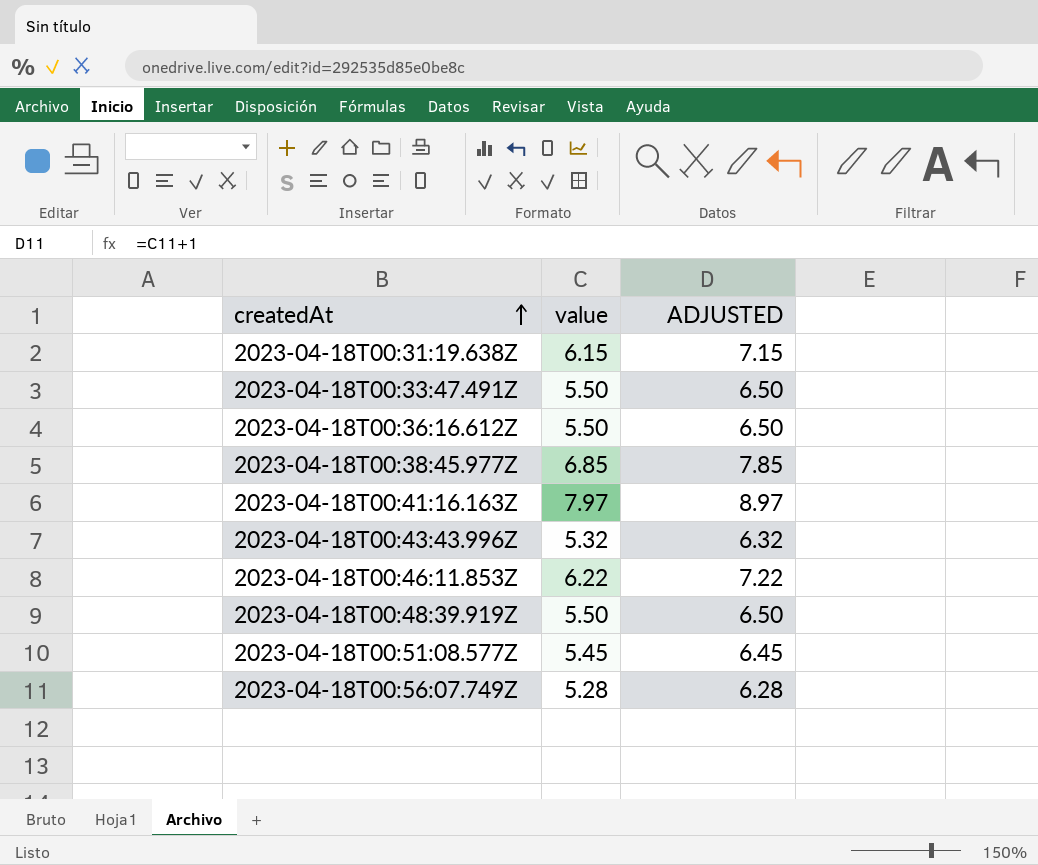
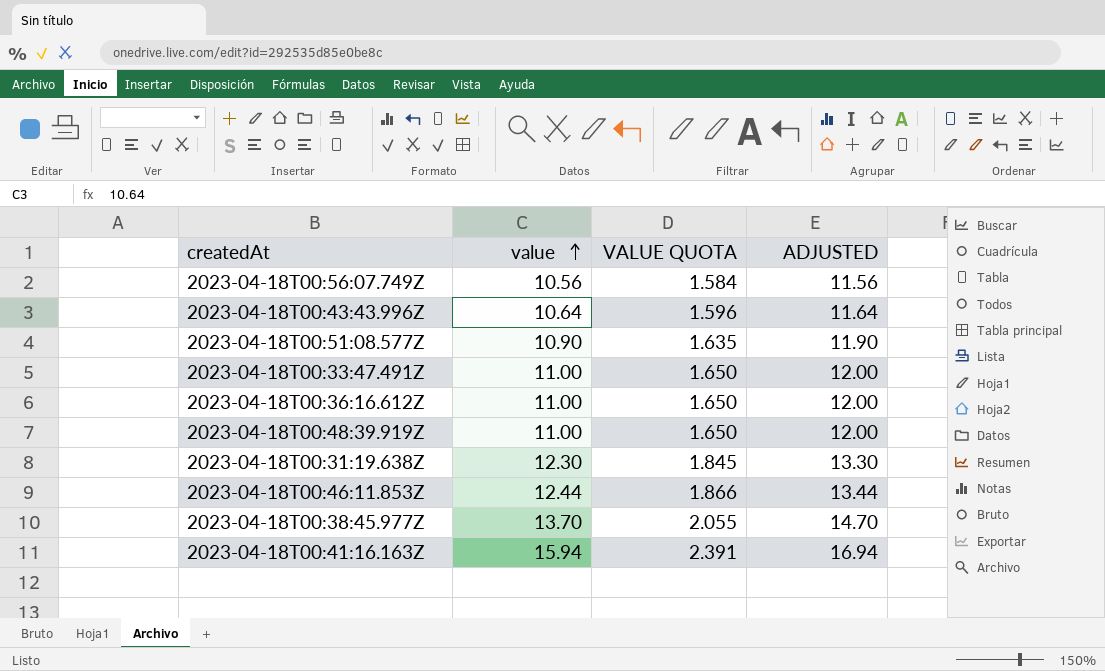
row order: createdAt ascending -> value ascending
column VALUE QUOTA | formula: none -> [value] * 0.15
2023-04-18T00:56:07.749Z | value: 5.28 -> 10.56
2023-04-18T00:56:07.749Z | ADJUSTED: 6.28 -> 11.56
2023-04-18T00:43:43.996Z | value: 5.32 -> 10.64
2023-04-18T00:43:43.996Z | ADJUSTED: 6.32 -> 11.64
2023-04-18T00:51:08.577Z | value: 5.45 -> 10.90
2023-04-18T00:51:08.577Z | ADJUSTED: 6.45 -> 11.90
2023-04-18T00:33:47.491Z | value: 5.50 -> 11.00
2023-04-18T00:33:47.491Z | ADJUSTED: 6.50 -> 12.00
2023-04-18T00:36:16.612Z | value: 5.50 -> 11.00
2023-04-18T00:36:16.612Z | ADJUSTED: 6.50 -> 12.00
2023-04-18T00:48:39.919Z | value: 5.50 -> 11.00
2023-04-18T00:48:39.919Z | ADJUSTED: 6.50 -> 12.00
2023-04-18T00:31:19.638Z | value: 6.15 -> 12.30
2023-04-18T00:31:19.638Z | ADJUSTED: 7.15 -> 13.30
2023-04-18T00:46:11.853Z | value: 6.22 -> 12.44
2023-04-18T00:46:11.853Z | ADJUSTED: 7.22 -> 13.44
2023-04-18T00:38:45.977Z | value: 6.85 -> 13.70
2023-04-18T00:38:45.977Z | ADJUSTED: 7.85 -> 14.70
2023-04-18T00:41:16.163Z | value: 7.97 -> 15.94
2023-04-18T00:41:16.163Z | ADJUSTED: 8.97 -> 16.94

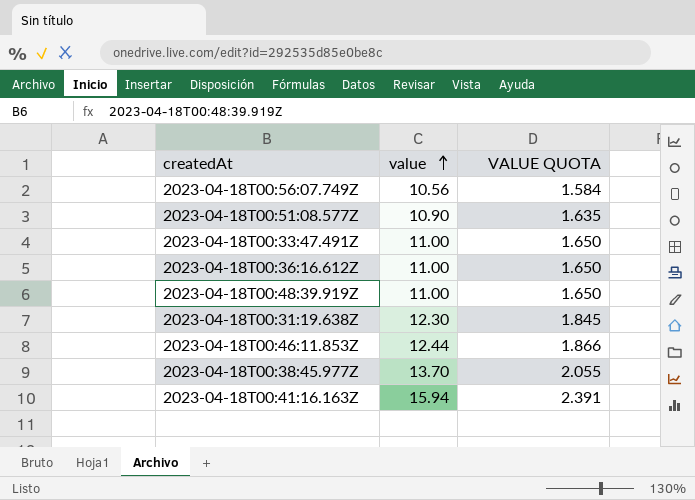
column ADJUSTED | formula: [value] + 1 -> none
row 2023-04-18T00:43:43.996Z: 10.64 | 1.596 | 11.64 -> none

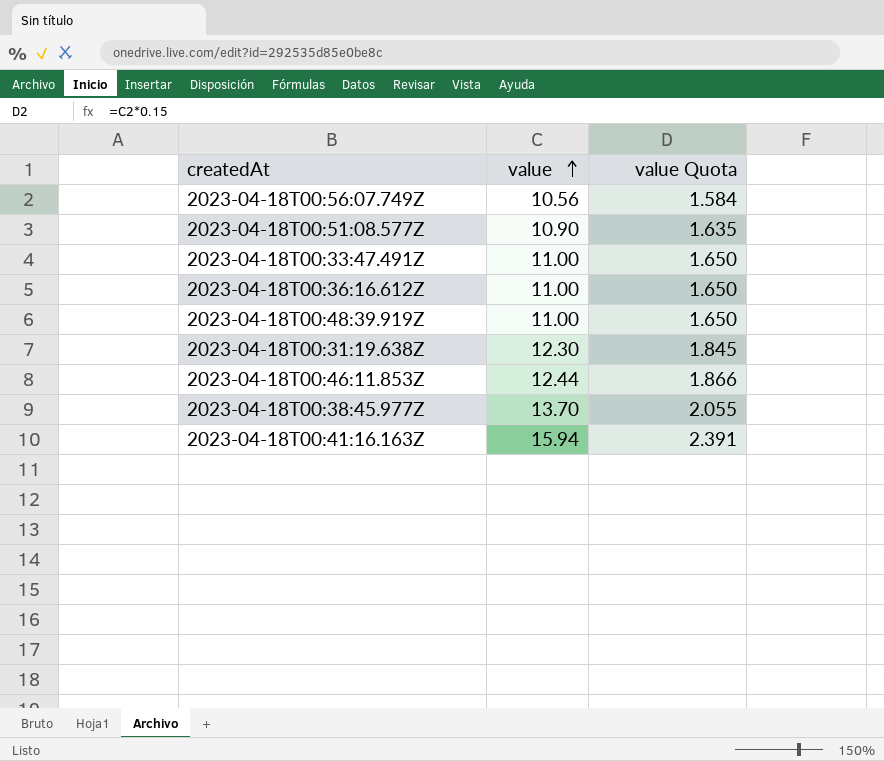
column name: VALUE QUOTA -> value Quota

